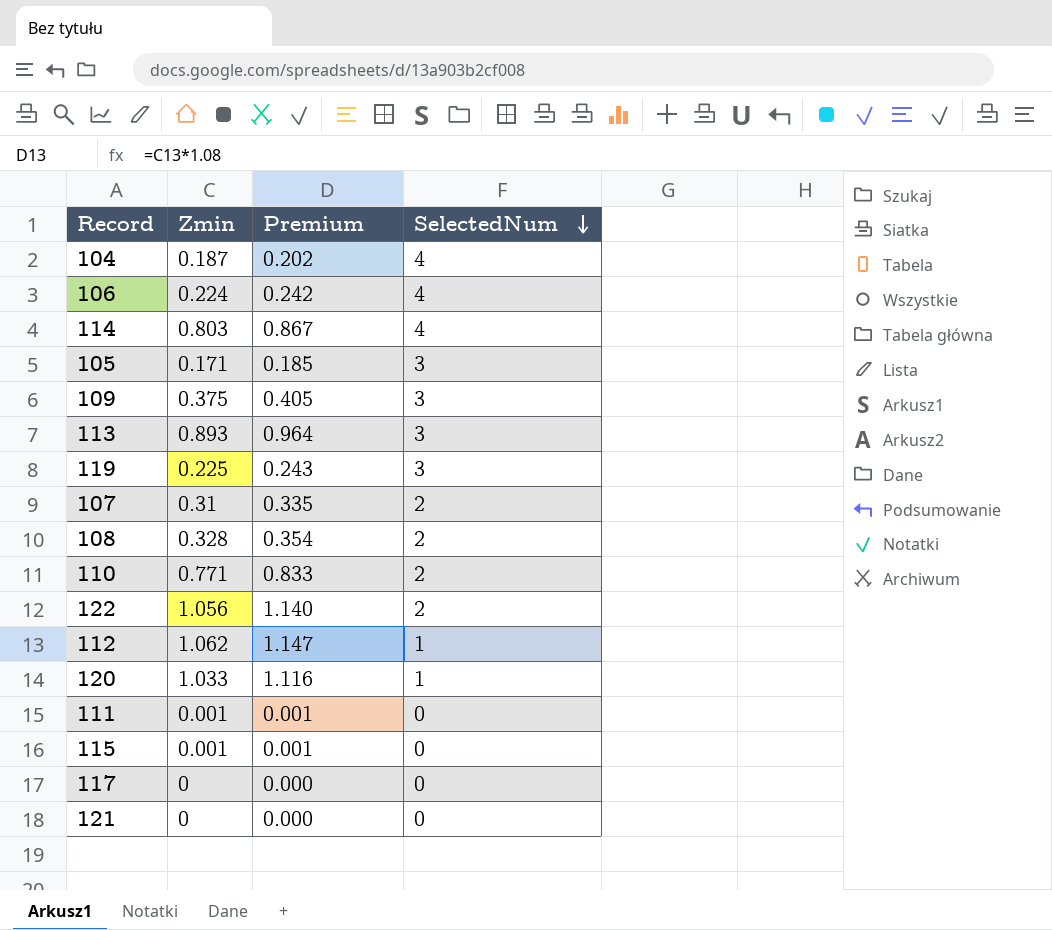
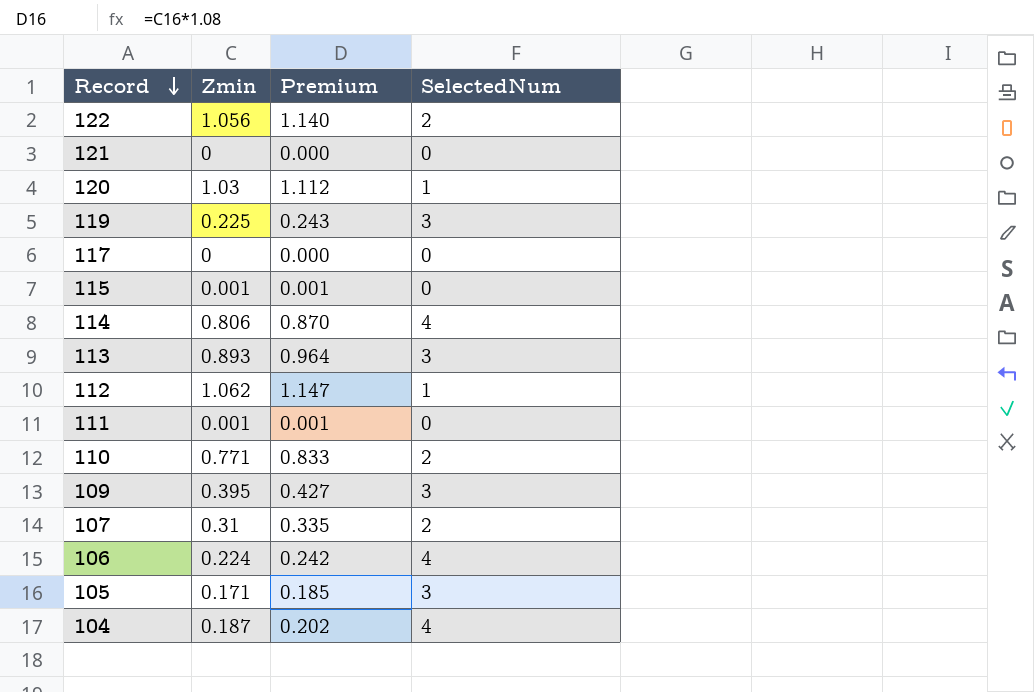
row order: SelectedNum descending -> Record descending
row 108: 0.328 | 0.354 | 2 -> none
120 | Zmin: 1.033 -> 1.03
120 | Premium: 1.116 -> 1.112
114 | Zmin: 0.803 -> 0.806
114 | Premium: 0.867 -> 0.870
109 | Zmin: 0.375 -> 0.395
109 | Premium: 0.405 -> 0.427

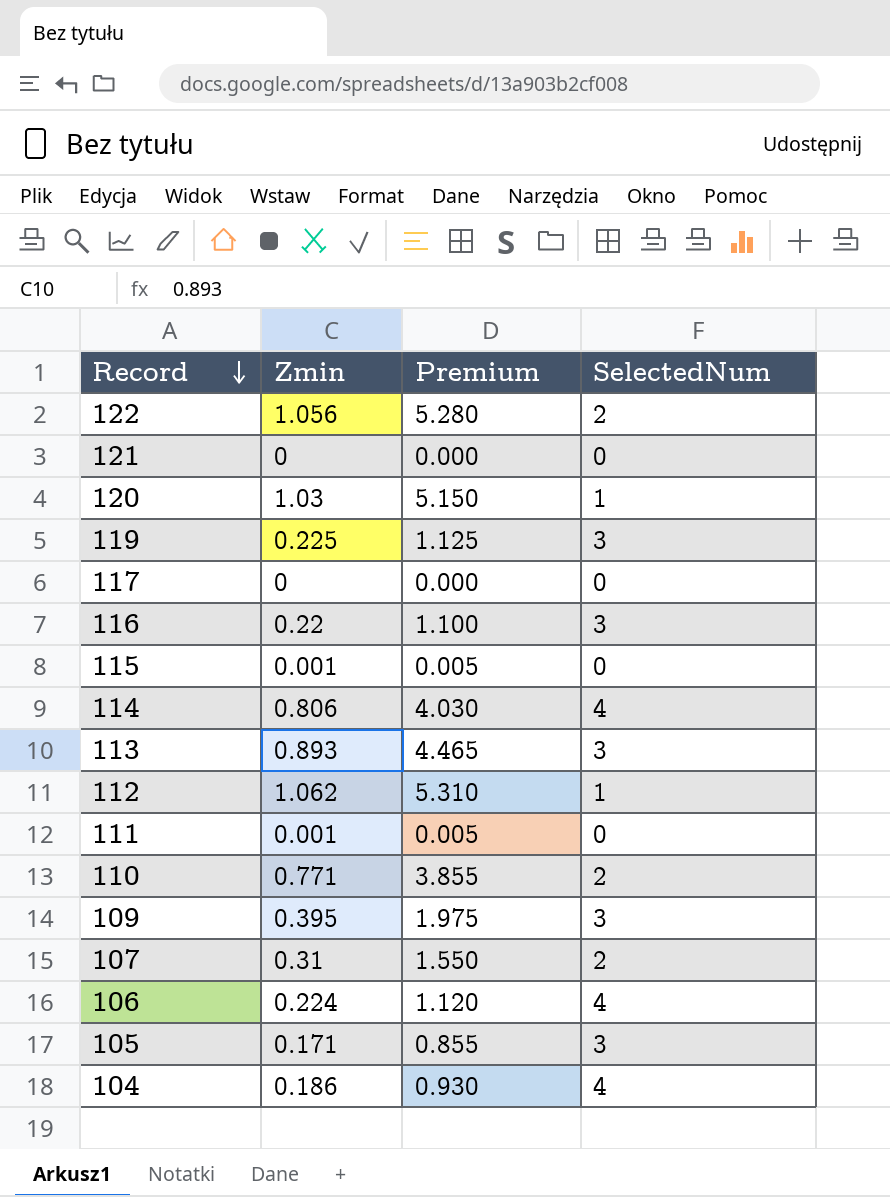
column Premium | formula: [Zmin] * 1.08 -> [Zmin] * 5
row 116: none -> 0.22 | 1.100 | 3
104 | Zmin: 0.187 -> 0.186

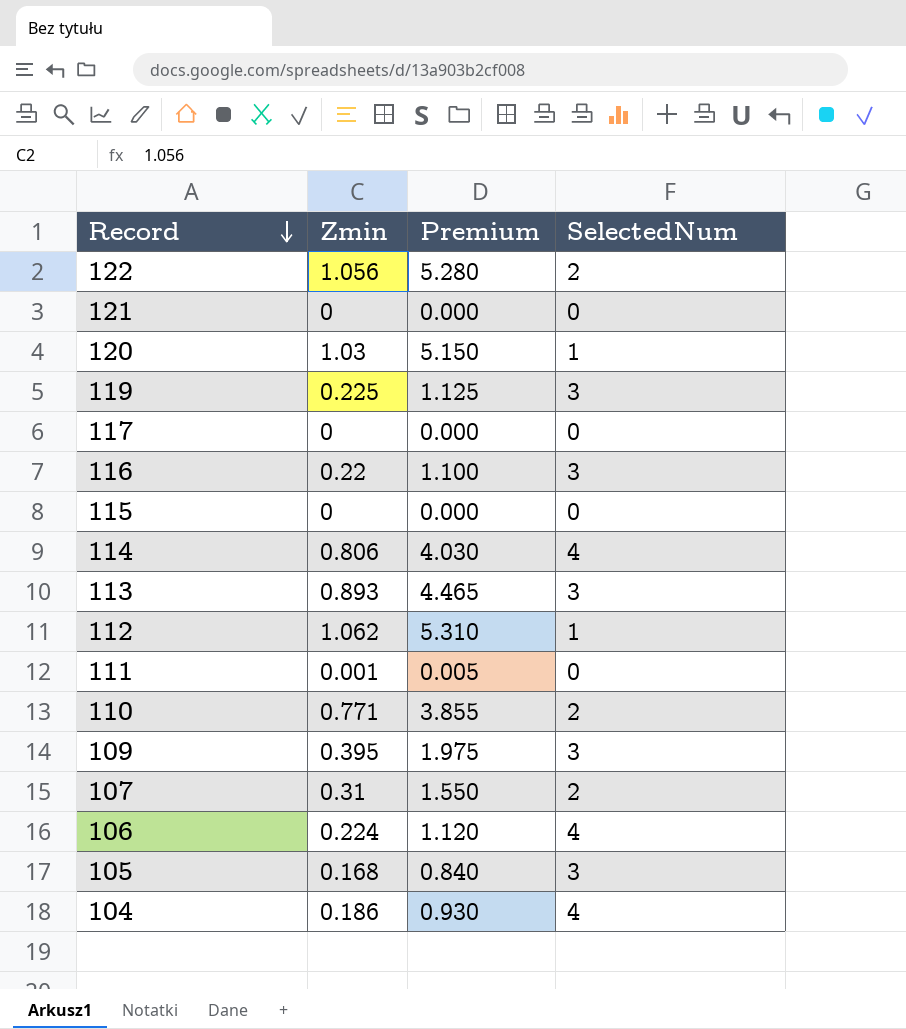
115 | Zmin: 0.001 -> 0
115 | Premium: 0.005 -> 0.000
105 | Zmin: 0.171 -> 0.168
105 | Premium: 0.855 -> 0.840

